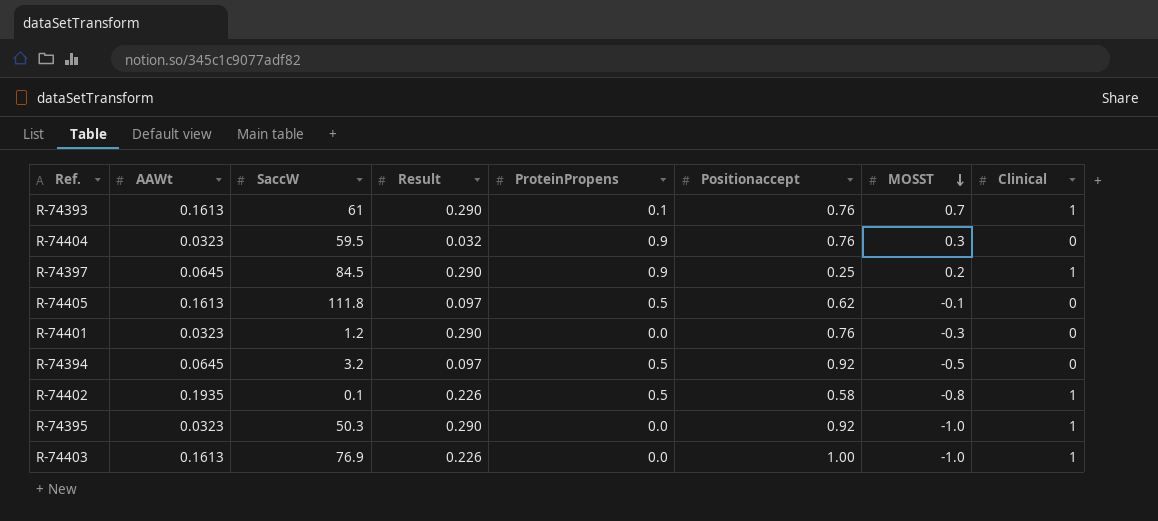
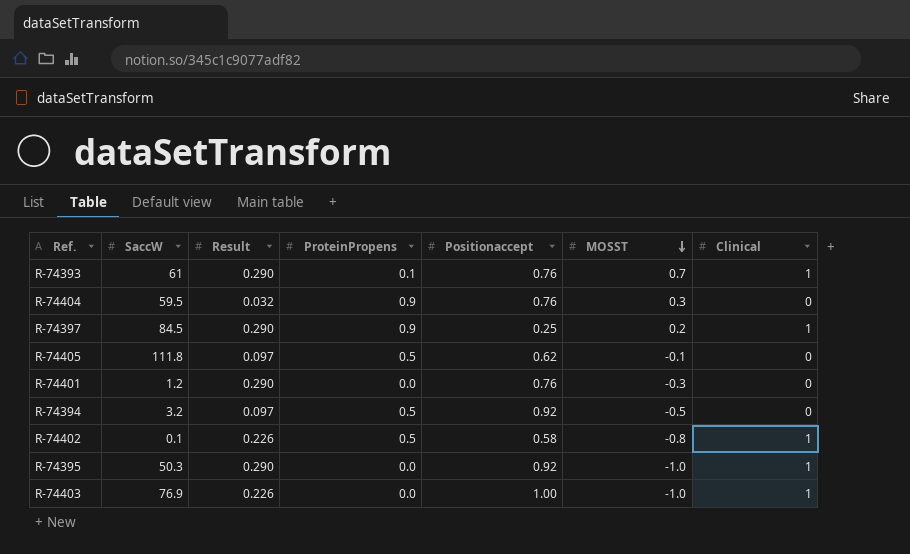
column AAWt | position: 2 -> none

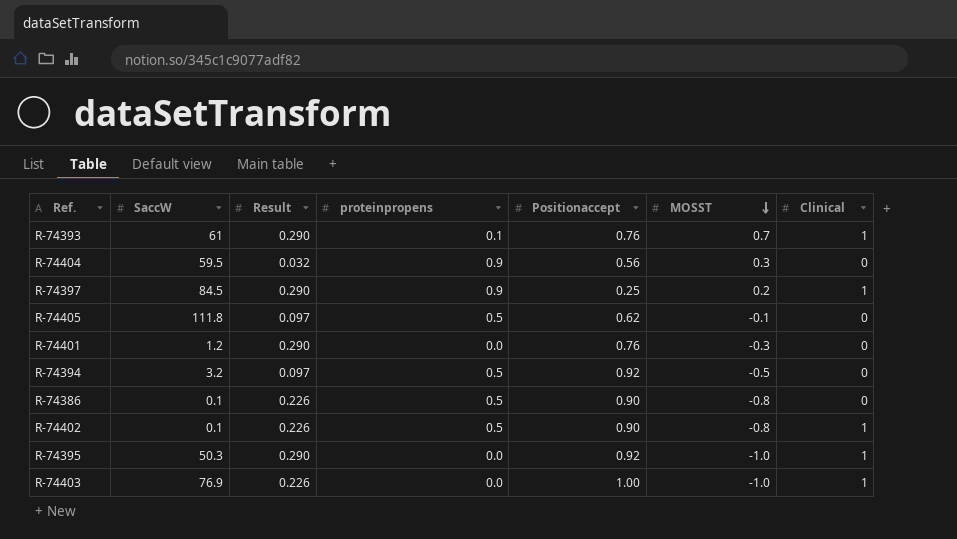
column name: ProteinPropens -> proteinpropens
R-74404 | Positionaccept: 0.76 -> 0.56
row R-74386: none -> 0.1 | 0.226 | 0.5 | 0.90 | -0.8 | 0
R-74402 | Positionaccept: 0.58 -> 0.90

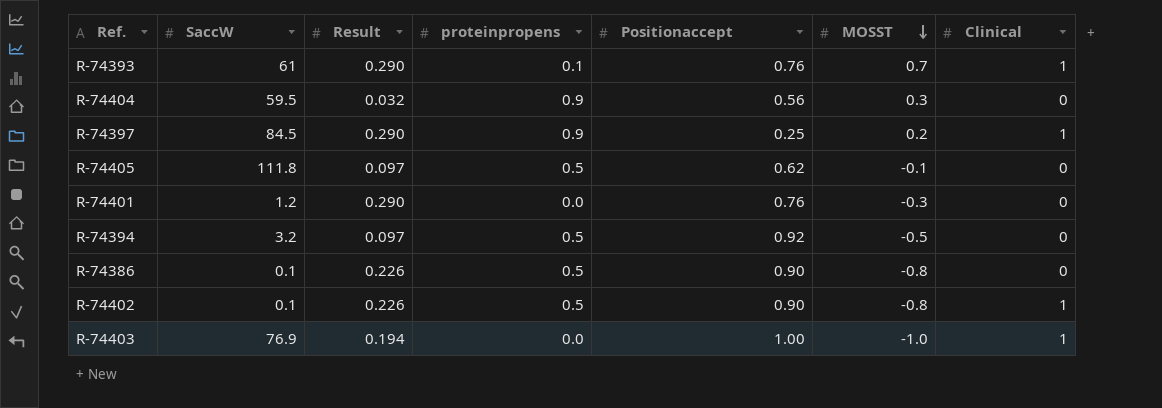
row R-74395: 50.3 | 0.290 | 0.0 | 0.92 | -1.0 | 1 -> none
R-74403 | Result: 0.226 -> 0.194

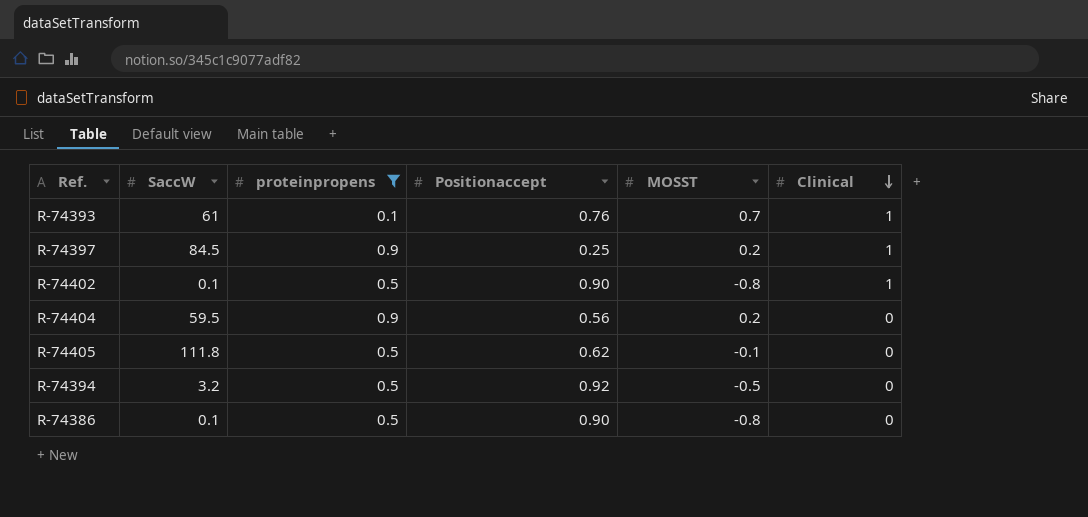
filter: none -> proteinpropens != 0.0
row order: MOSST descending -> Clinical descending
column Result | position: 3 -> none
R-74404 | MOSST: 0.3 -> 0.2

